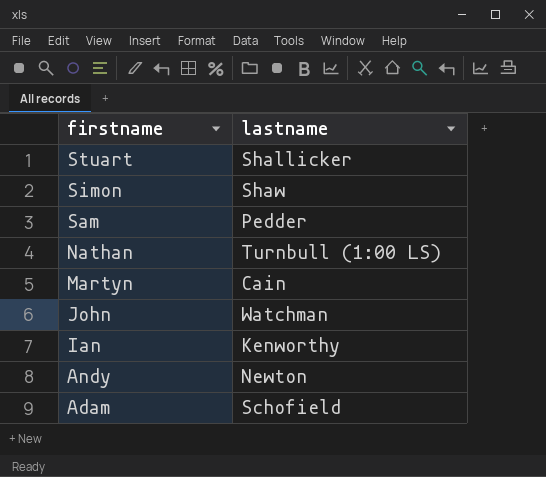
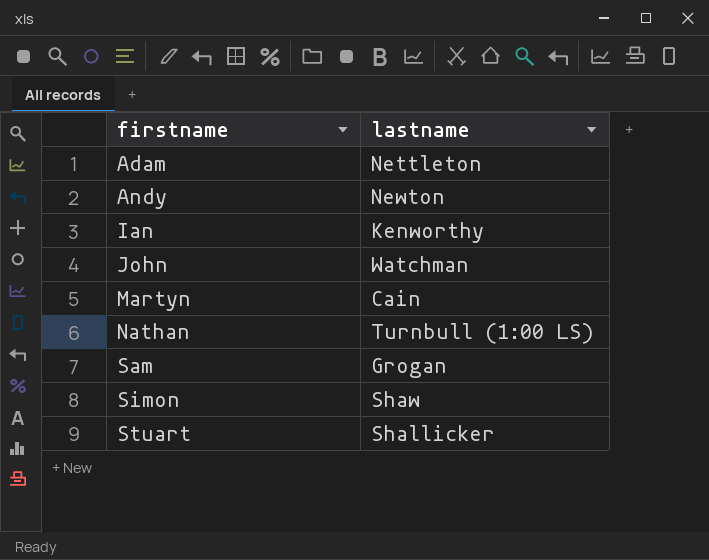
row order: firstname descending -> firstname ascending
Adam | lastname: Schofield -> Nettleton
Sam | lastname: Pedder -> Grogan

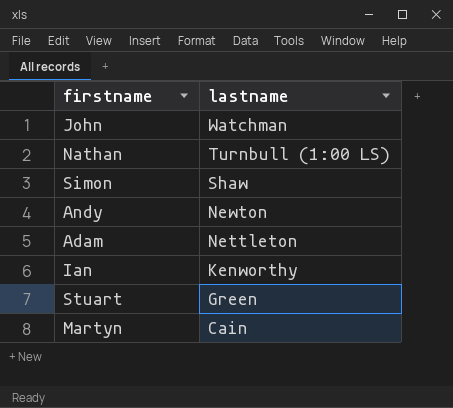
row order: firstname ascending -> lastname descending
row Sam: Grogan -> none
Stuart | lastname: Shallicker -> Green

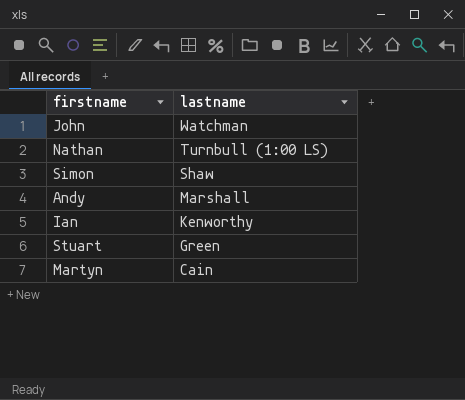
row Adam: Nettleton -> none
Andy | lastname: Newton -> Marshall

